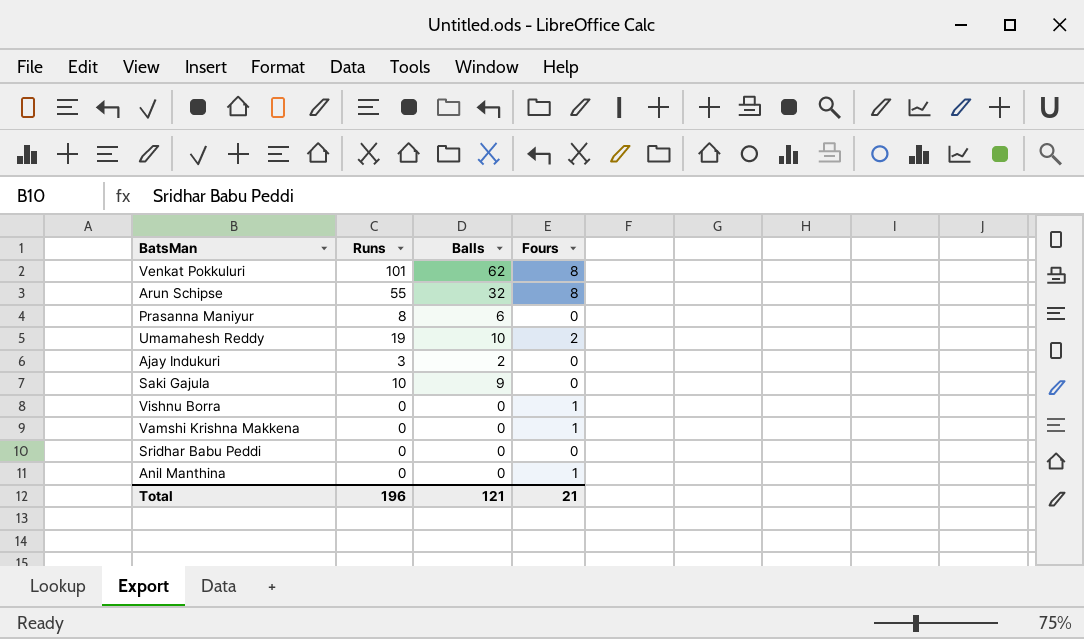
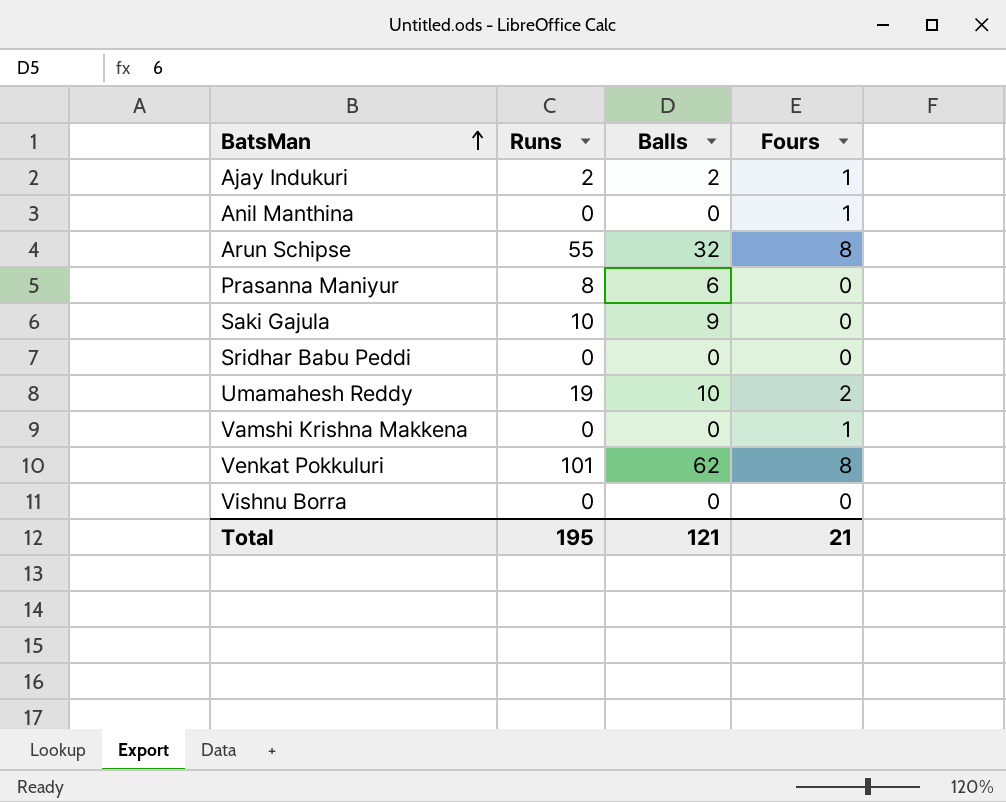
row order: none -> BatsMan ascending
Ajay Indukuri | Runs: 3 -> 2
Ajay Indukuri | Fours: 0 -> 1
Vishnu Borra | Fours: 1 -> 0
Total | Runs: 196 -> 195

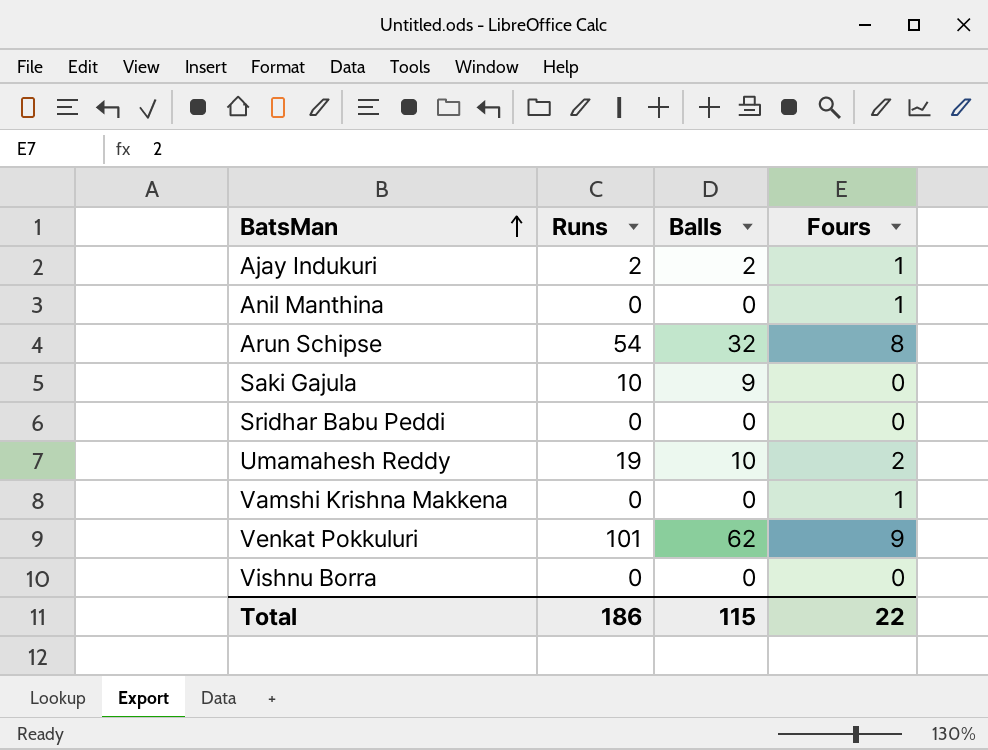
row Prasanna Maniyur: 8 | 6 | 0 -> none
Arun Schipse | Runs: 55 -> 54
Venkat Pokkuluri | Fours: 8 -> 9
Total | Runs: 195 -> 186
Total | Balls: 121 -> 115
Total | Fours: 21 -> 22

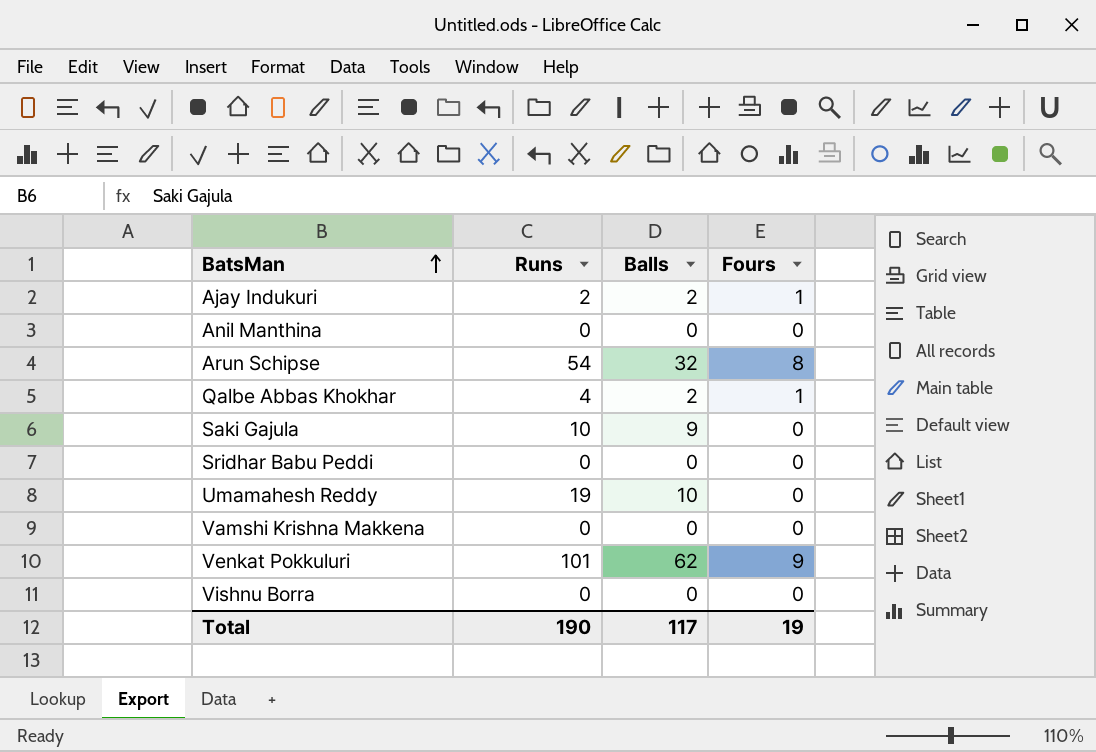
Anil Manthina | Fours: 1 -> 0
row Qalbe Abbas Khokhar: none -> 4 | 2 | 1
Umamahesh Reddy | Fours: 2 -> 0
Vamshi Krishna Makkena | Fours: 1 -> 0
Total | Runs: 186 -> 190
Total | Balls: 115 -> 117
Total | Fours: 22 -> 19

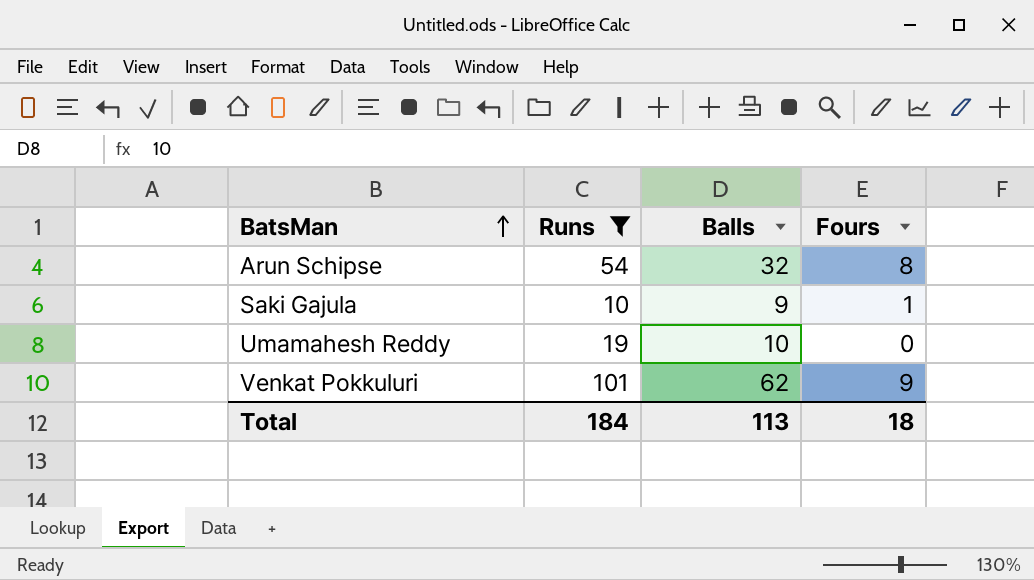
filter: none -> Runs >= 10
Saki Gajula | Fours: 0 -> 1
Total | Runs: 190 -> 184
Total | Balls: 117 -> 113
Total | Fours: 19 -> 18

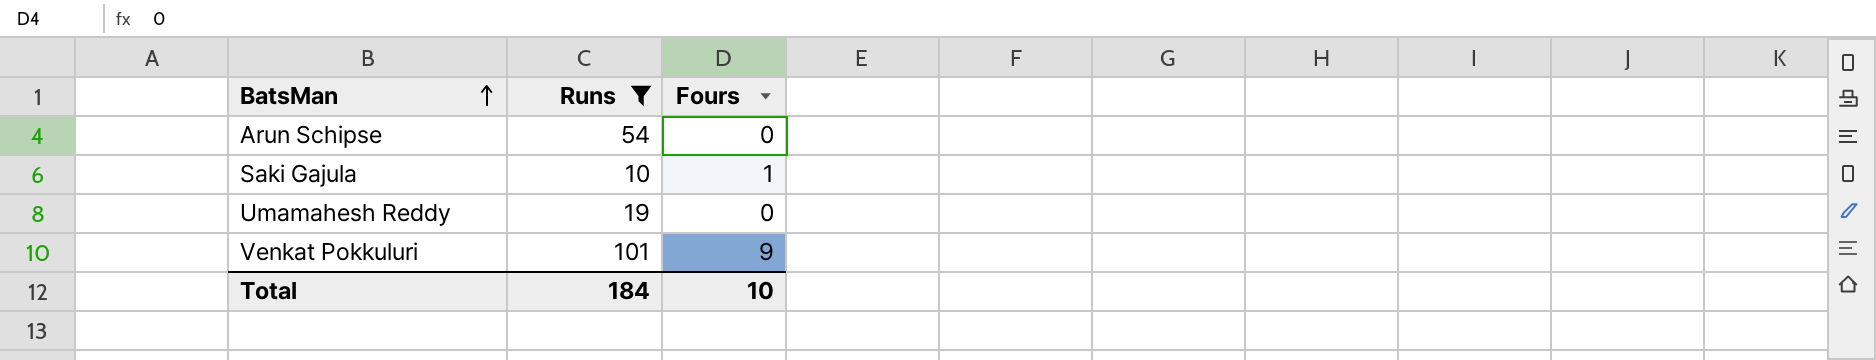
column Balls | position: 3 -> none
Arun Schipse | Fours: 8 -> 0
Total | Fours: 18 -> 10

